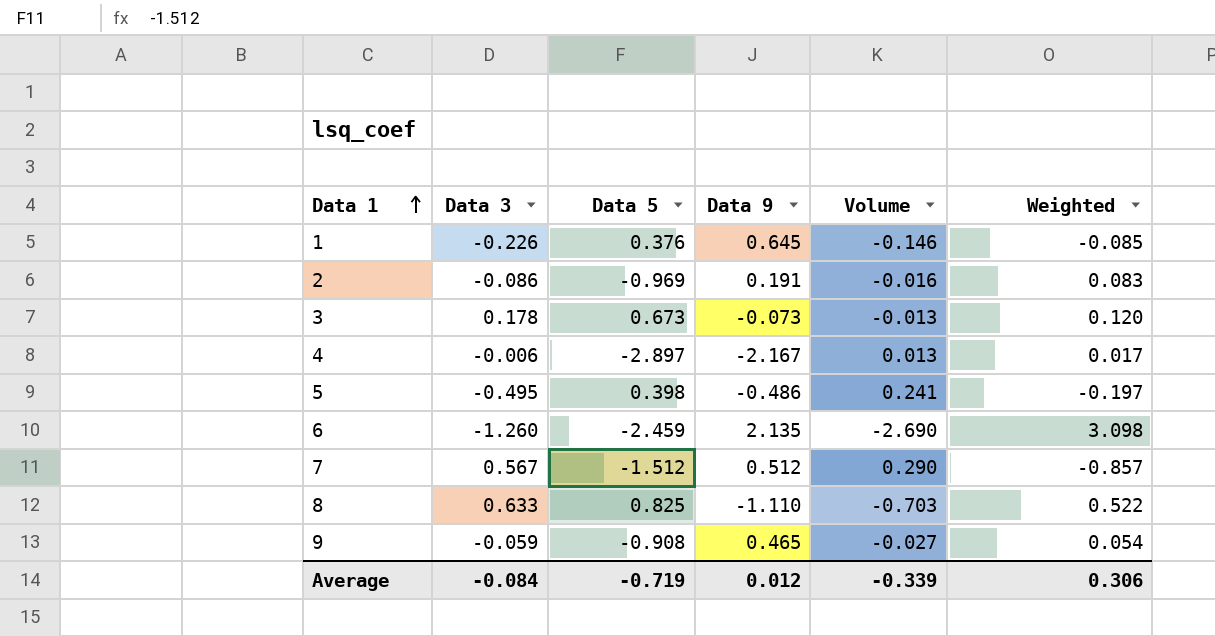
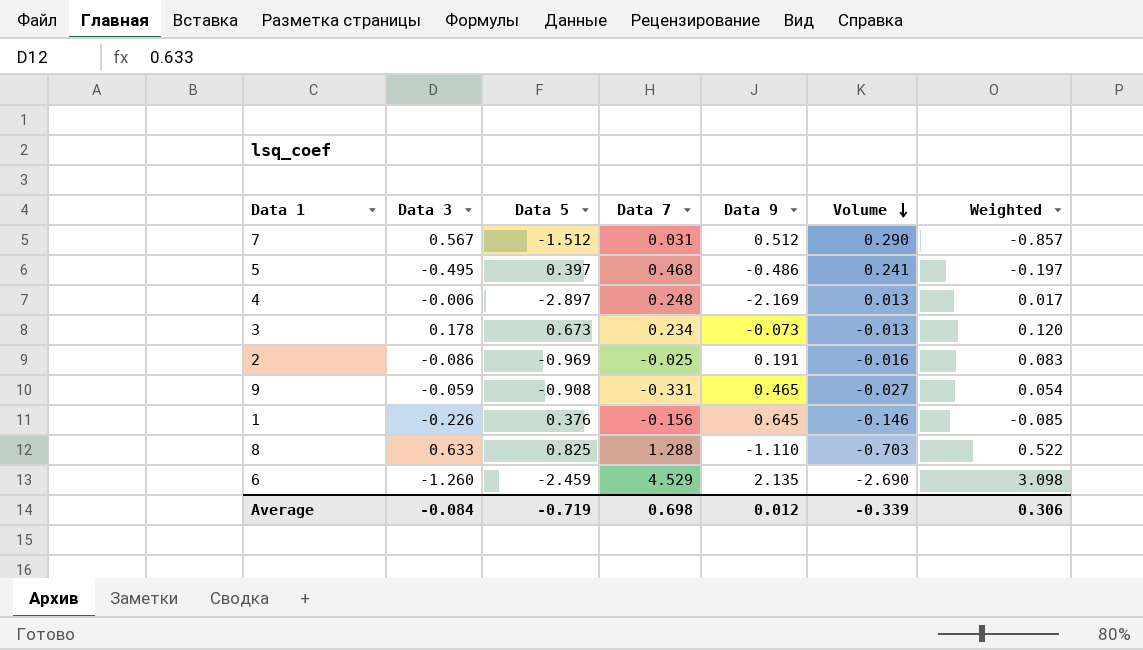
row order: Data 1 ascending -> Volume descending
column Data 7 | position: none -> 4
5 | Data 5: 0.398 -> 0.397
4 | Data 9: -2.167 -> -2.169

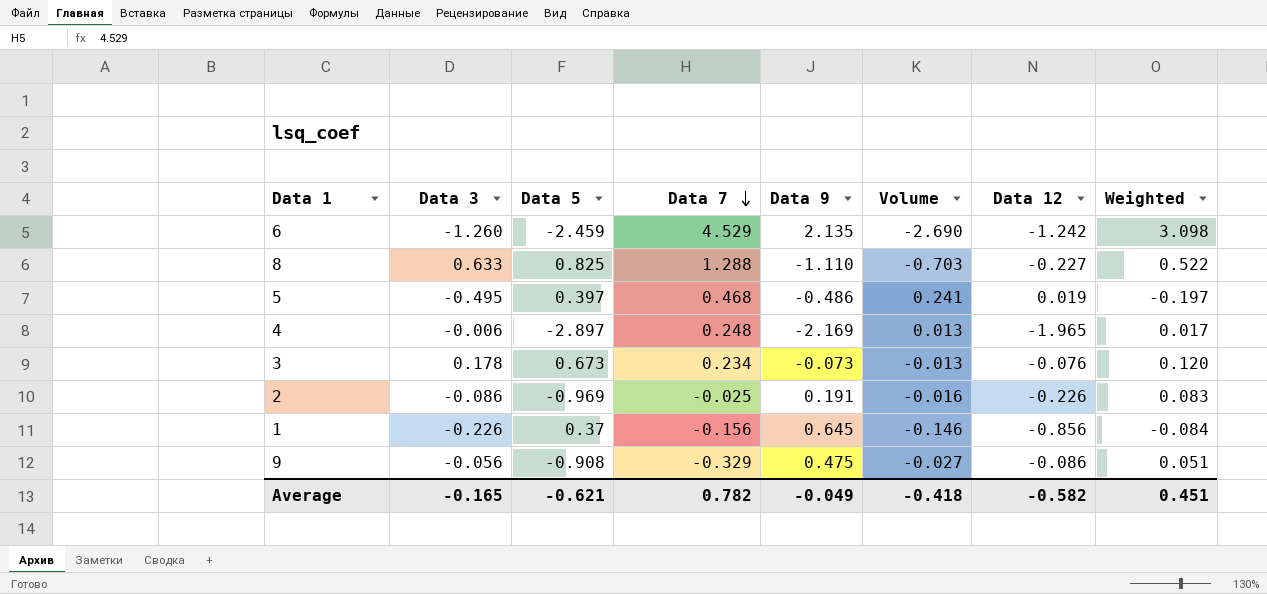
row order: Volume descending -> Data 7 descending
column Data 12 | position: none -> 7
row 7: 0.567 | -1.512 | 0.031 | 0.512 | 0.290 | -0.857 -> none
1 | Data 5: 0.376 -> 0.37
1 | Weighted: -0.085 -> -0.084
9 | Data 3: -0.059 -> -0.056
9 | Data 7: -0.331 -> -0.329
9 | Data 9: 0.465 -> 0.475
9 | Weighted: 0.054 -> 0.051
Average | Data 3: -0.084 -> -0.165
Average | Data 5: -0.719 -> -0.621
Average | Data 7: 0.698 -> 0.782
Average | Data 9: 0.012 -> -0.049
Average | Volume: -0.339 -> -0.418
Average | Weighted: 0.306 -> 0.451

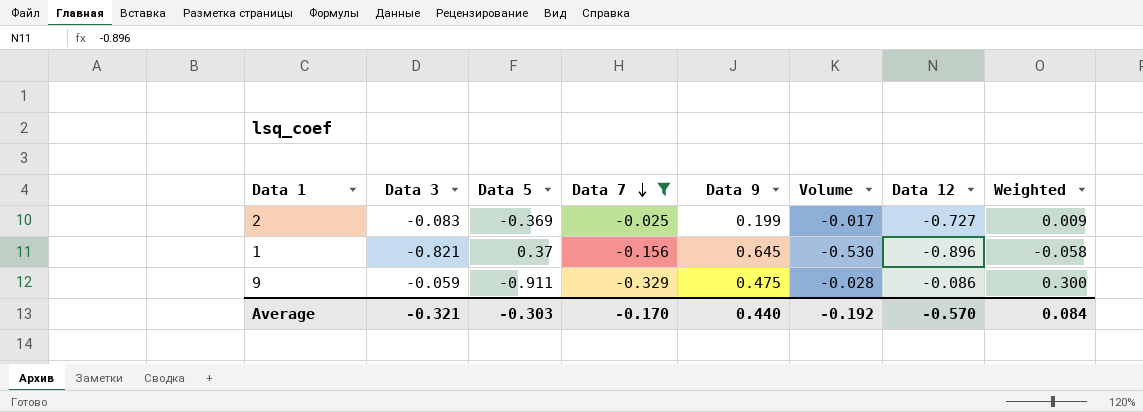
filter: none -> Data 7 <= -0.025
column Weighted | formula: [Data 3] * [Data 5] -> [Data 5] * [Data 7]
2 | Data 3: -0.086 -> -0.083
2 | Data 5: -0.969 -> -0.369
2 | Data 9: 0.191 -> 0.199
2 | Volume: -0.016 -> -0.017
2 | Data 12: -0.226 -> -0.727
1 | Data 3: -0.226 -> -0.821
1 | Volume: -0.146 -> -0.530
1 | Data 12: -0.856 -> -0.896
9 | Data 3: -0.056 -> -0.059
9 | Data 5: -0.908 -> -0.911
9 | Volume: -0.027 -> -0.028
Average | Data 3: -0.165 -> -0.321
Average | Data 5: -0.621 -> -0.303
Average | Data 7: 0.782 -> -0.170
Average | Data 9: -0.049 -> 0.440
Average | Volume: -0.418 -> -0.192
Average | Data 12: -0.582 -> -0.570
Average | Weighted: 0.451 -> 0.084

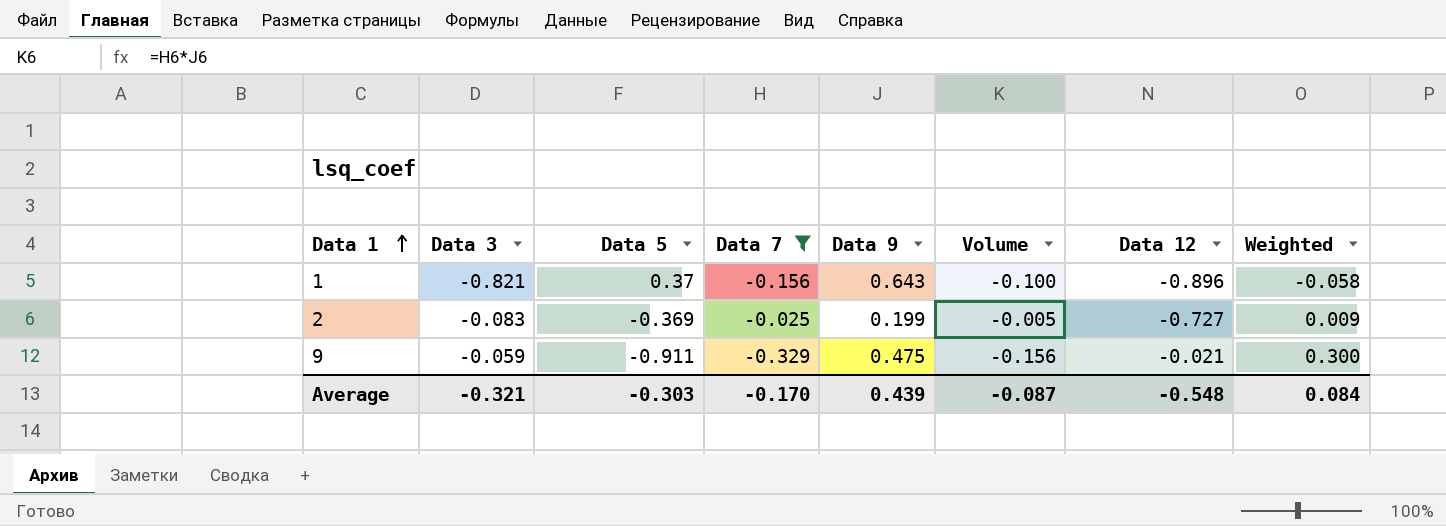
row order: Data 7 descending -> Data 1 ascending
column Volume | formula: [Data 3] * [Data 9] -> [Data 7] * [Data 9]
1 | Data 9: 0.645 -> 0.643
9 | Data 12: -0.086 -> -0.021
Average | Data 9: 0.440 -> 0.439
Average | Volume: -0.192 -> -0.087
Average | Data 12: -0.570 -> -0.548

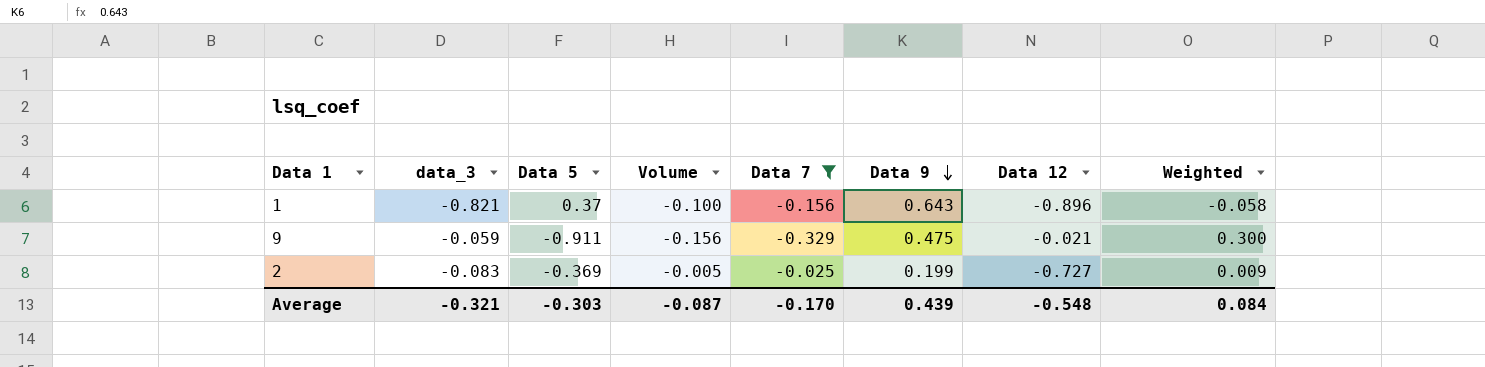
row order: Data 1 ascending -> Data 9 descending
column name: Data 3 -> data_3
column Volume | position: 6 -> 4

